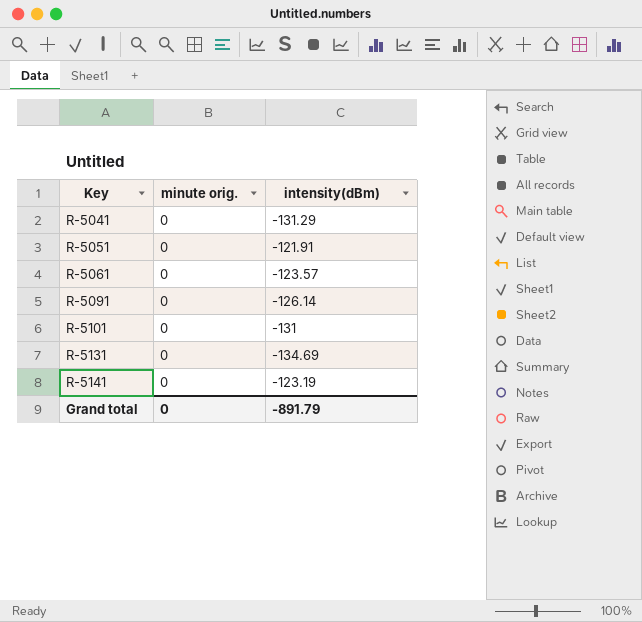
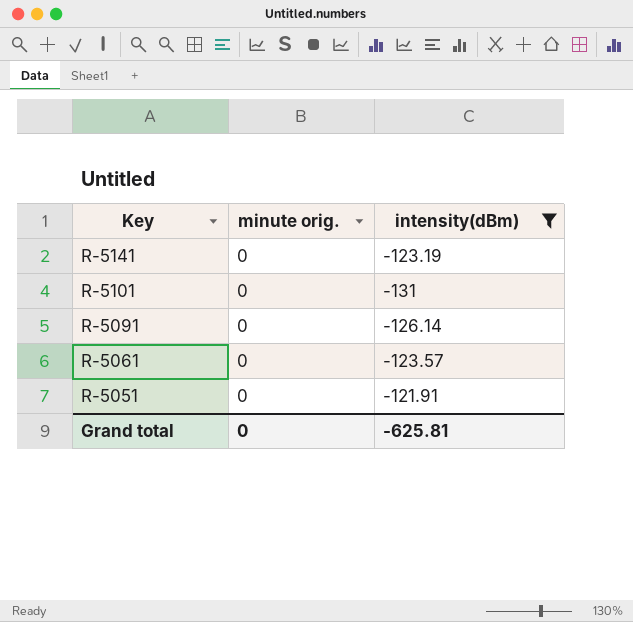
filter: none -> intensity(dBm) >= -131
row order: Key ascending -> Key descending
Grand total | intensity(dBm): -891.79 -> -625.81

